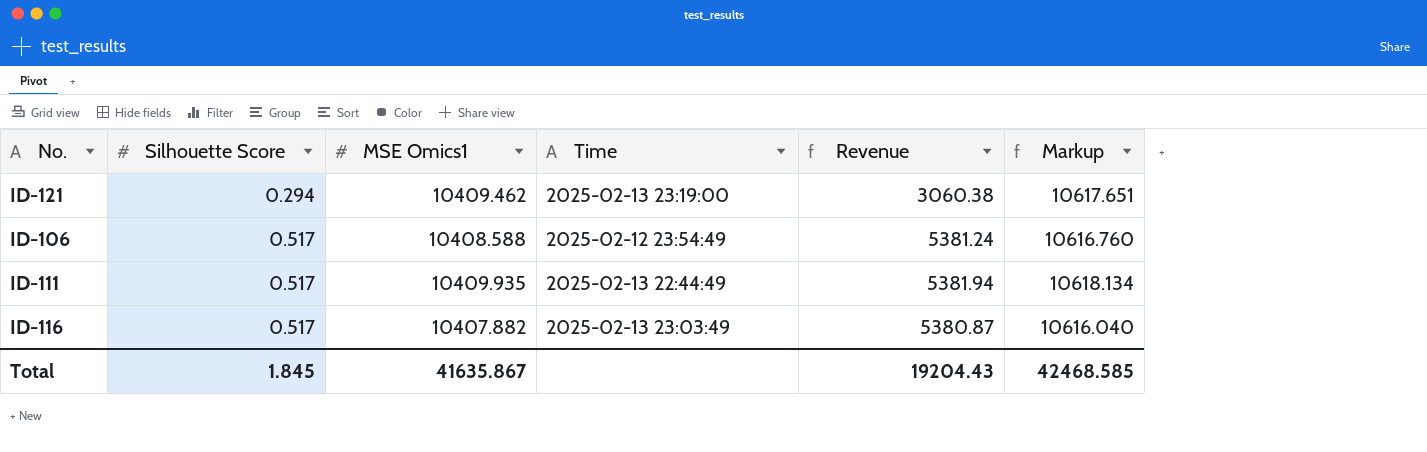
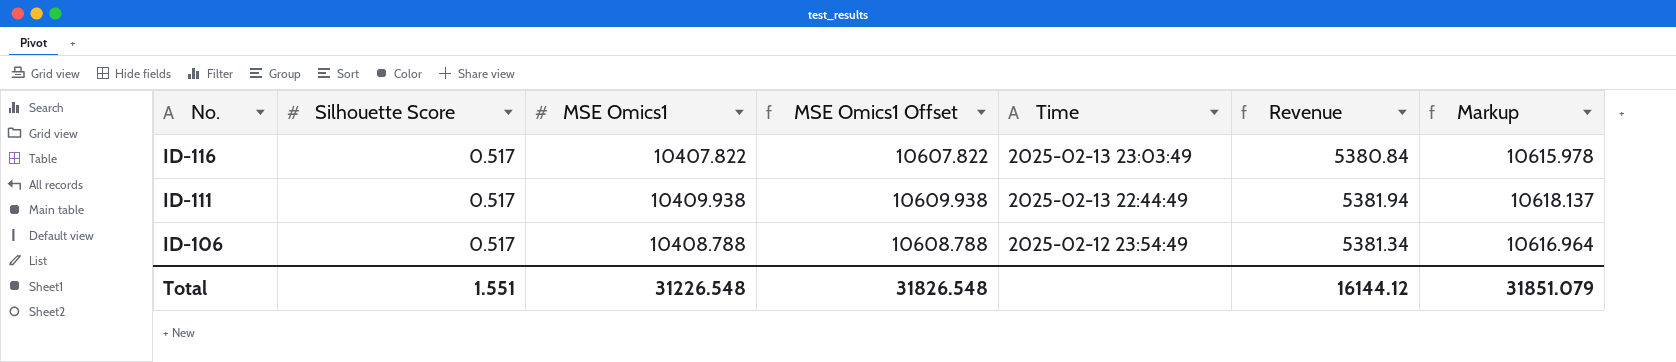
row order: Silhouette Score ascending -> No. descending
column MSE Omics1 Offset | formula: none -> [MSE Omics1] + 200
row ID-121: 0.294 | 10409.462 | 2025-02-13 23:19:00 | 3060.38 | 10617.651 -> none
ID-116 | MSE Omics1: 10407.882 -> 10407.822
ID-116 | Revenue: 5380.87 -> 5380.84
ID-116 | Markup: 10616.040 -> 10615.978
ID-111 | MSE Omics1: 10409.935 -> 10409.938
ID-111 | Markup: 10618.134 -> 10618.137
ID-106 | MSE Omics1: 10408.588 -> 10408.788
ID-106 | Revenue: 5381.24 -> 5381.34
ID-106 | Markup: 10616.760 -> 10616.964
Total | Silhouette Score: 1.845 -> 1.551
Total | MSE Omics1: 41635.867 -> 31226.548
Total | Revenue: 19204.43 -> 16144.12
Total | Markup: 42468.585 -> 31851.079

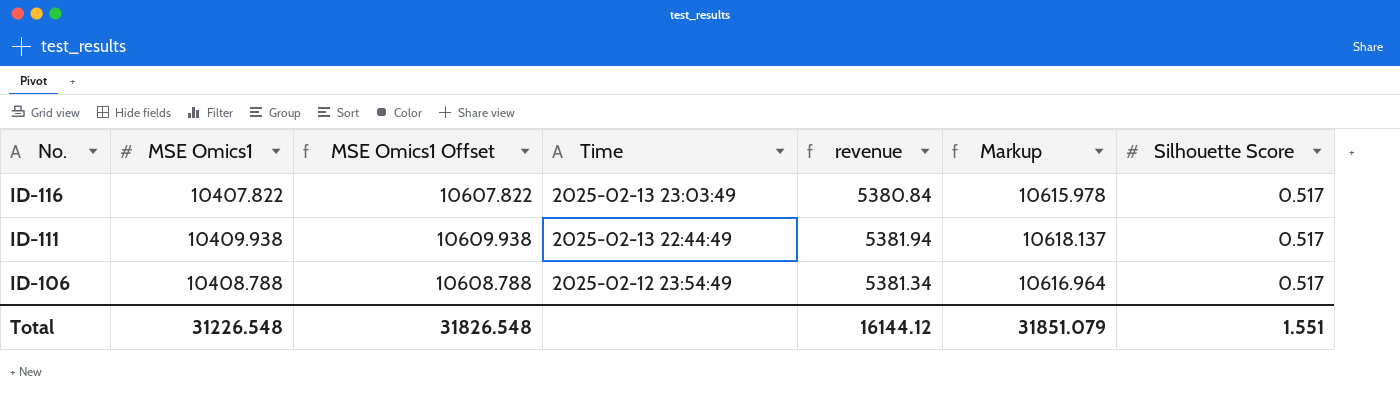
column name: Revenue -> revenue
column Silhouette Score | position: 2 -> 7

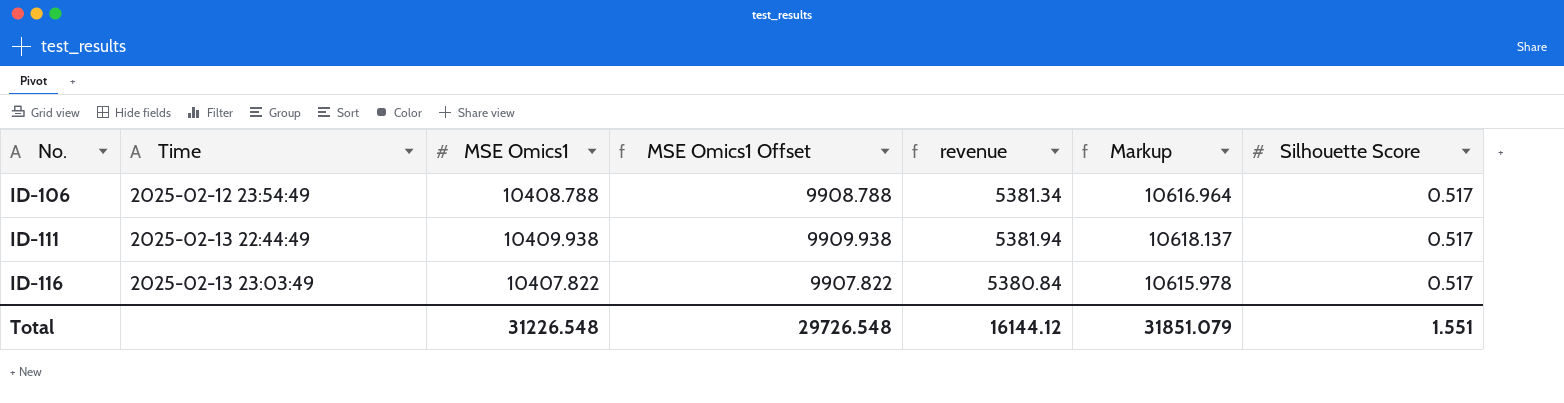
row order: No. descending -> No. ascending
column Time | position: 4 -> 2
column MSE Omics1 Offset | formula: [MSE Omics1] + 200 -> [MSE Omics1] - 500
Total | MSE Omics1 Offset: 31826.548 -> 29726.548

